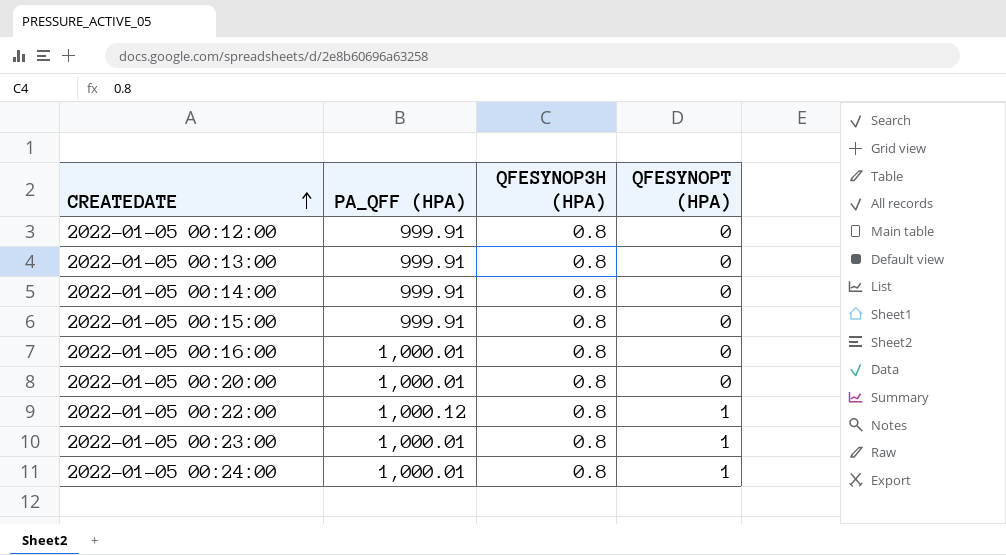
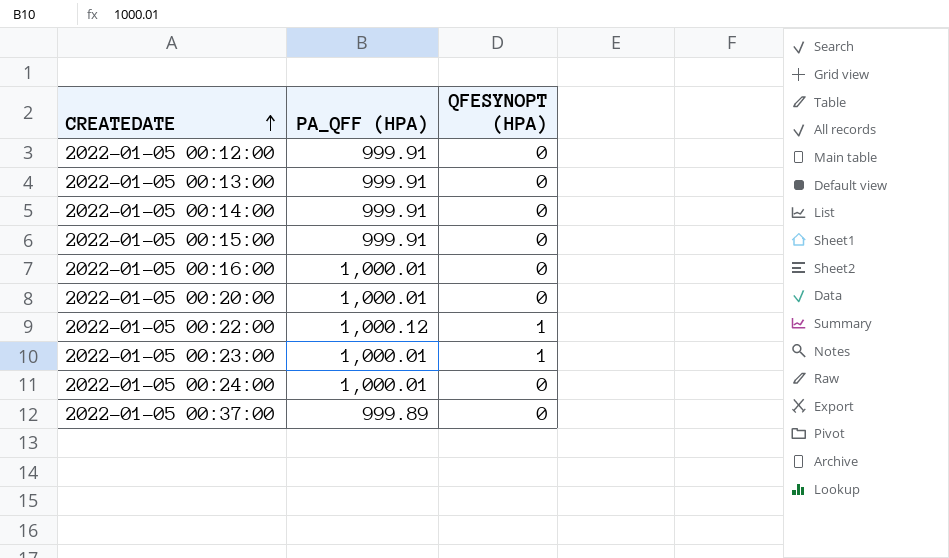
column QFESYNOP3H (HPA) | position: 3 -> none
2022-01-05 00:24:00 | QFESYNOPT (HPA): 1 -> 0
row 2022-01-05 00:37:00: none -> 999.89 | 0

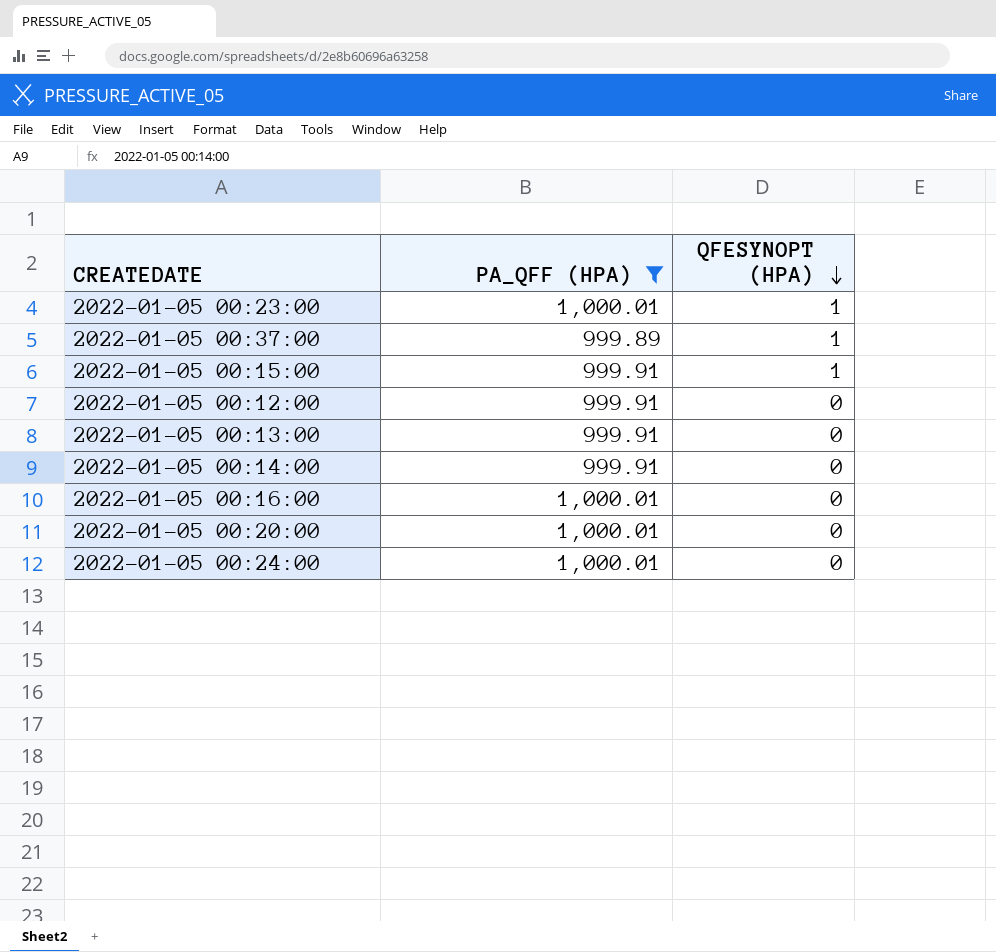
filter: none -> PA_QFF (HPA) != 1,000.12
row order: CREATEDATE ascending -> QFESYNOPT (HPA) descending
2022-01-05 00:37:00 | QFESYNOPT (HPA): 0 -> 1
2022-01-05 00:15:00 | QFESYNOPT (HPA): 0 -> 1

